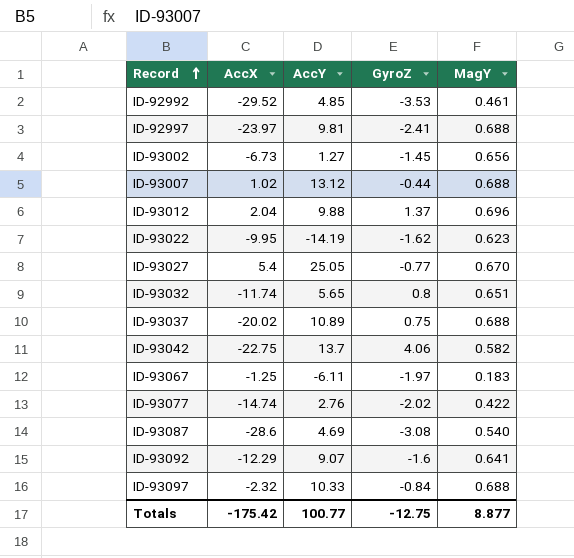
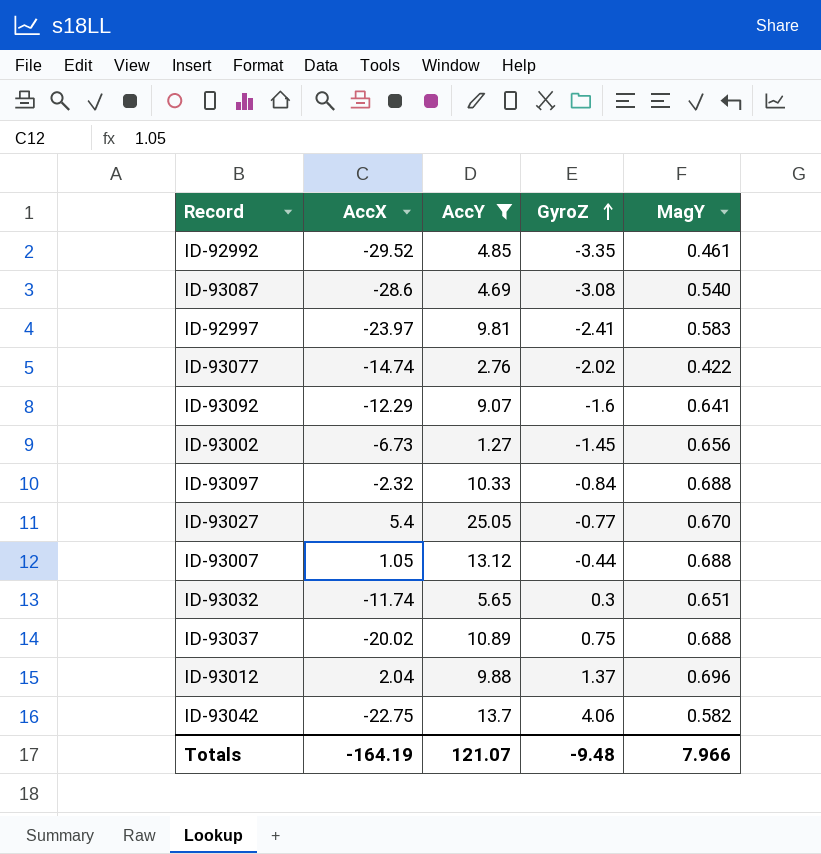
filter: none -> AccY >= 1.27
row order: Record ascending -> GyroZ ascending
ID-92992 | GyroZ: -3.53 -> -3.35
ID-92997 | MagY: 0.688 -> 0.583
ID-93007 | AccX: 1.02 -> 1.05
ID-93032 | GyroZ: 0.8 -> 0.3
Totals | AccX: -175.42 -> -164.19
Totals | AccY: 100.77 -> 121.07
Totals | GyroZ: -12.75 -> -9.48
Totals | MagY: 8.877 -> 7.966

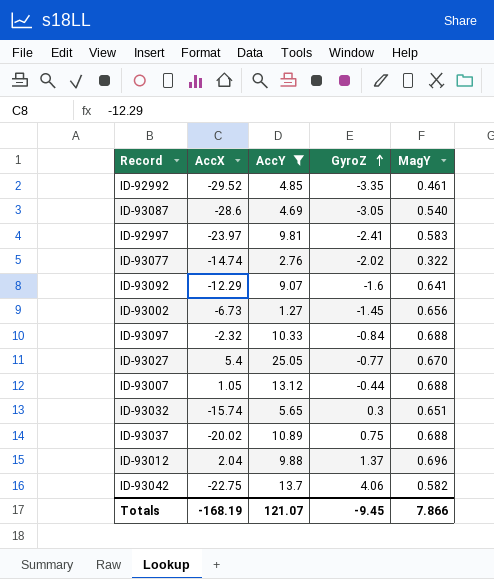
ID-93087 | GyroZ: -3.08 -> -3.05
ID-93077 | MagY: 0.422 -> 0.322
ID-93032 | AccX: -11.74 -> -15.74
Totals | AccX: -164.19 -> -168.19
Totals | GyroZ: -9.48 -> -9.45
Totals | MagY: 7.966 -> 7.866

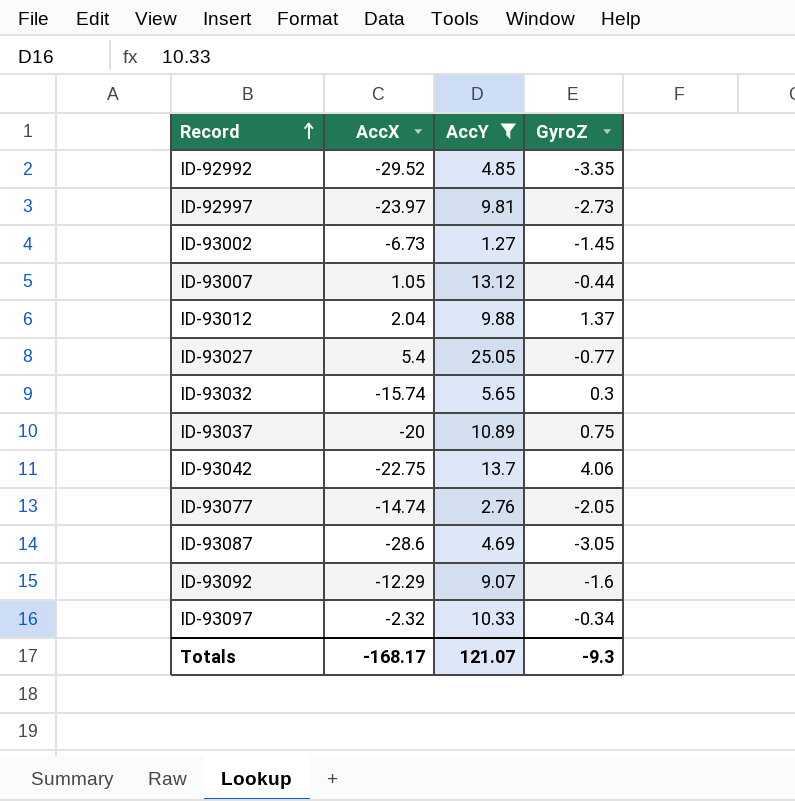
row order: GyroZ ascending -> Record ascending
column MagY | position: 5 -> none
ID-92997 | GyroZ: -2.41 -> -2.73
ID-93037 | AccX: -20.02 -> -20
ID-93077 | GyroZ: -2.02 -> -2.05
ID-93097 | GyroZ: -0.84 -> -0.34
Totals | AccX: -168.19 -> -168.17
Totals | GyroZ: -9.45 -> -9.3

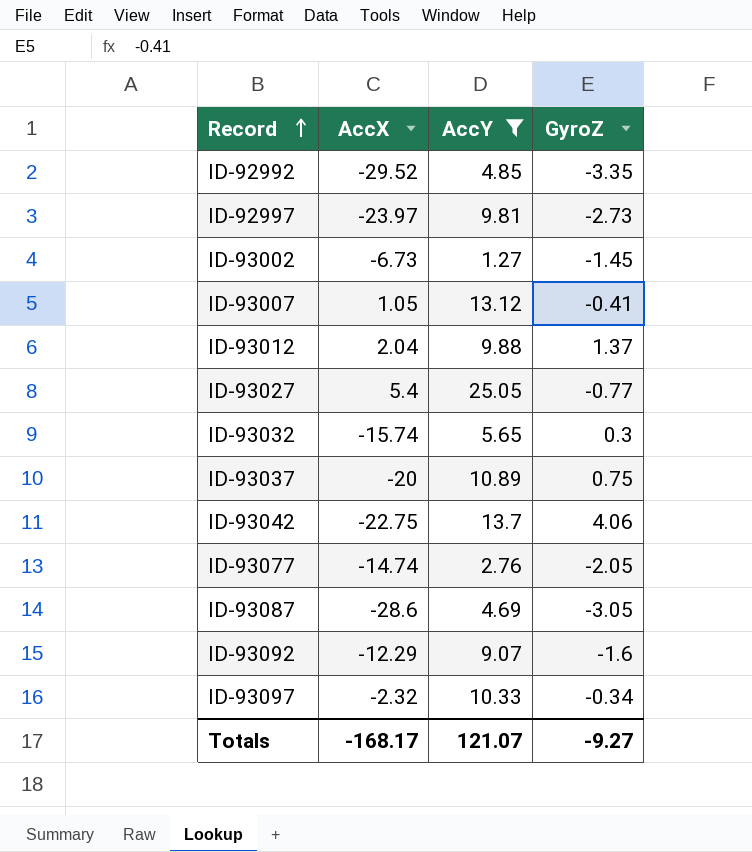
ID-93007 | GyroZ: -0.44 -> -0.41
Totals | GyroZ: -9.3 -> -9.27

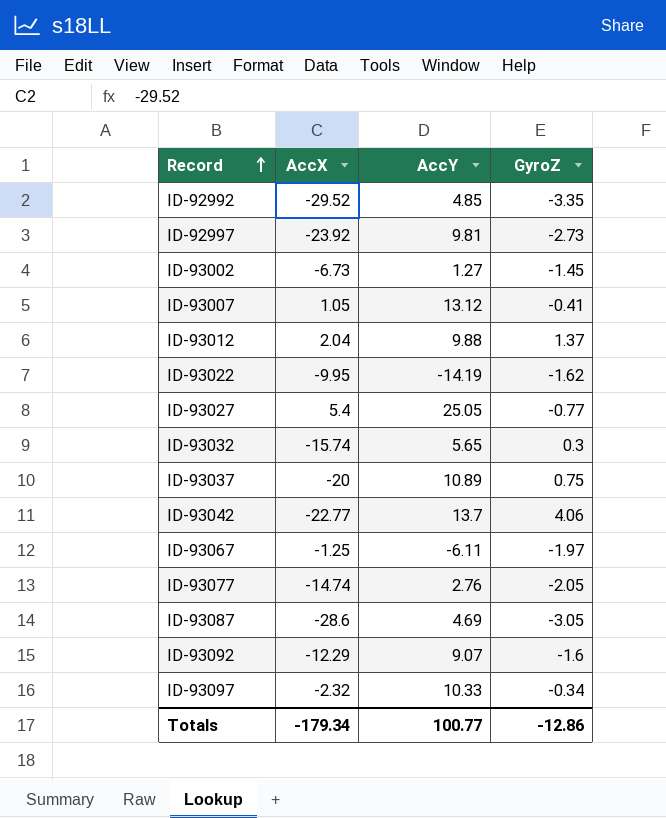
filter: AccY >= 1.27 -> none
ID-92997 | AccX: -23.97 -> -23.92
ID-93042 | AccX: -22.75 -> -22.77
Totals | AccX: -168.17 -> -179.34
Totals | AccY: 121.07 -> 100.77
Totals | GyroZ: -9.27 -> -12.86

